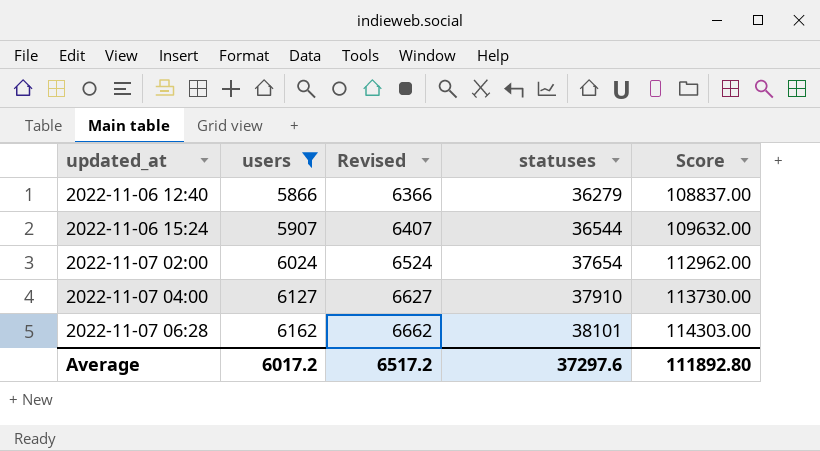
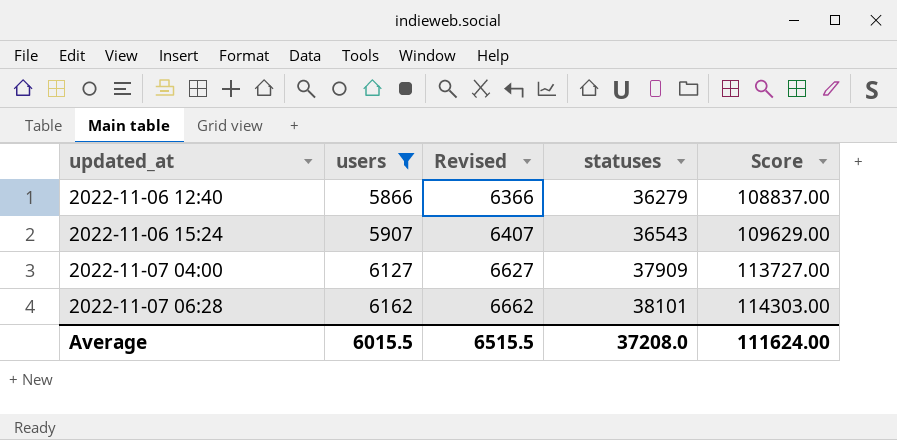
row 2022-11-07 02:00: 6024 | 6524 | 37654 | 112962.00 -> none
2022-11-06 15:24 | statuses: 36544 -> 36543
2022-11-06 15:24 | Score: 109632.00 -> 109629.00
2022-11-07 04:00 | statuses: 37910 -> 37909
2022-11-07 04:00 | Score: 113730.00 -> 113727.00
Average | users: 6017.2 -> 6015.5
Average | Revised: 6517.2 -> 6515.5
Average | statuses: 37297.6 -> 37208.0
Average | Score: 111892.80 -> 111624.00

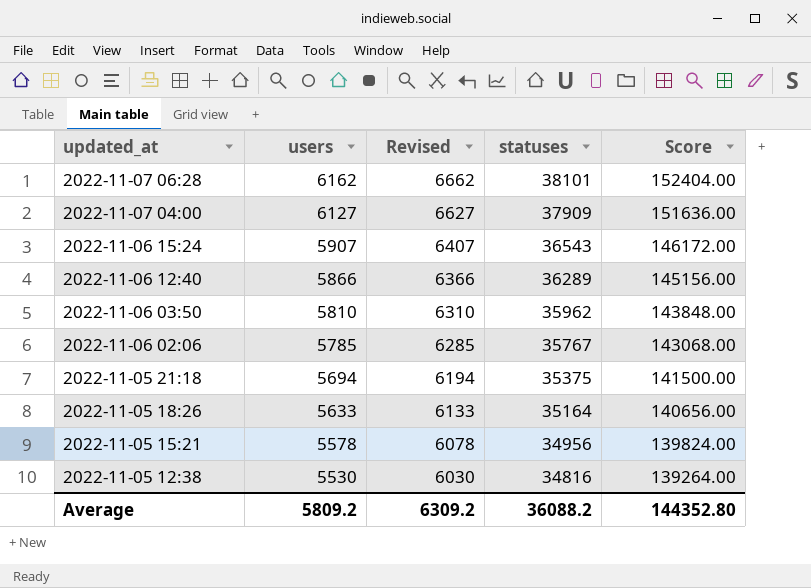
filter: users >= 5866 -> none
row order: updated_at ascending -> updated_at descending
column Score | formula: [statuses] * 3 -> [statuses] * 4
2022-11-06 12:40 | statuses: 36279 -> 36289
Average | users: 6015.5 -> 5809.2
Average | Revised: 6515.5 -> 6309.2
Average | statuses: 37208.0 -> 36088.2
Average | Score: 111624.00 -> 144352.80

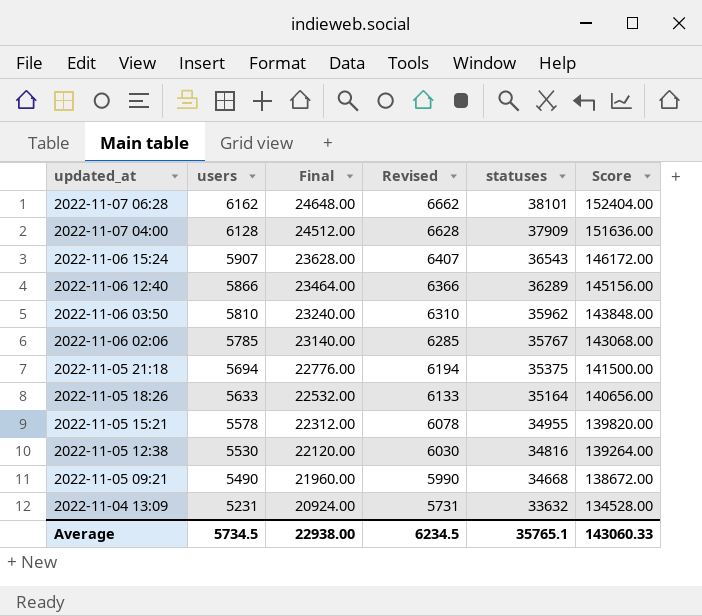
column Final | formula: none -> [users] * 4
2022-11-07 04:00 | users: 6127 -> 6128
2022-11-07 04:00 | Revised: 6627 -> 6628
2022-11-05 15:21 | statuses: 34956 -> 34955
2022-11-05 15:21 | Score: 139824.00 -> 139820.00
row 2022-11-05 09:21: none -> 5490 | 21960.00 | 5990 | 34668 | 138672.00
row 2022-11-04 13:09: none -> 5231 | 20924.00 | 5731 | 33632 | 134528.00
Average | users: 5809.2 -> 5734.5
Average | Revised: 6309.2 -> 6234.5
Average | statuses: 36088.2 -> 35765.1
Average | Score: 144352.80 -> 143060.33

